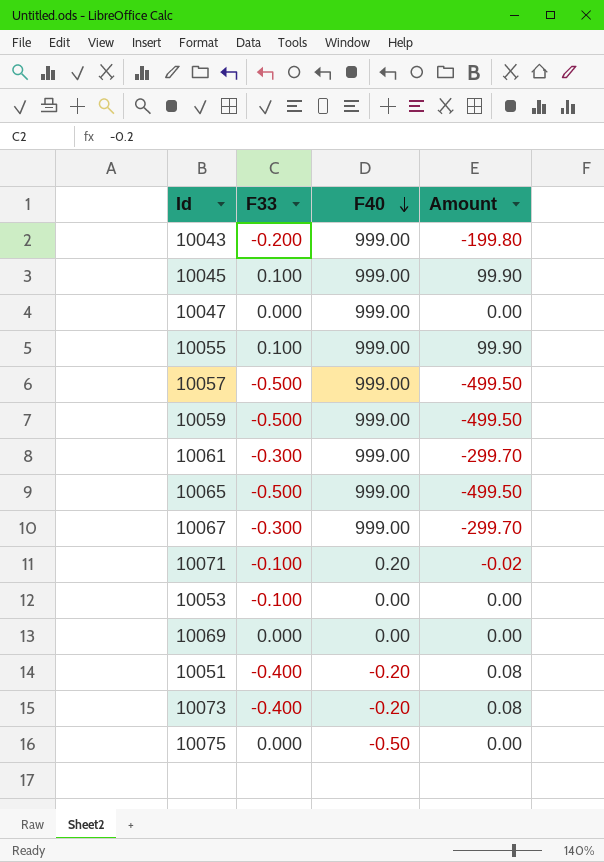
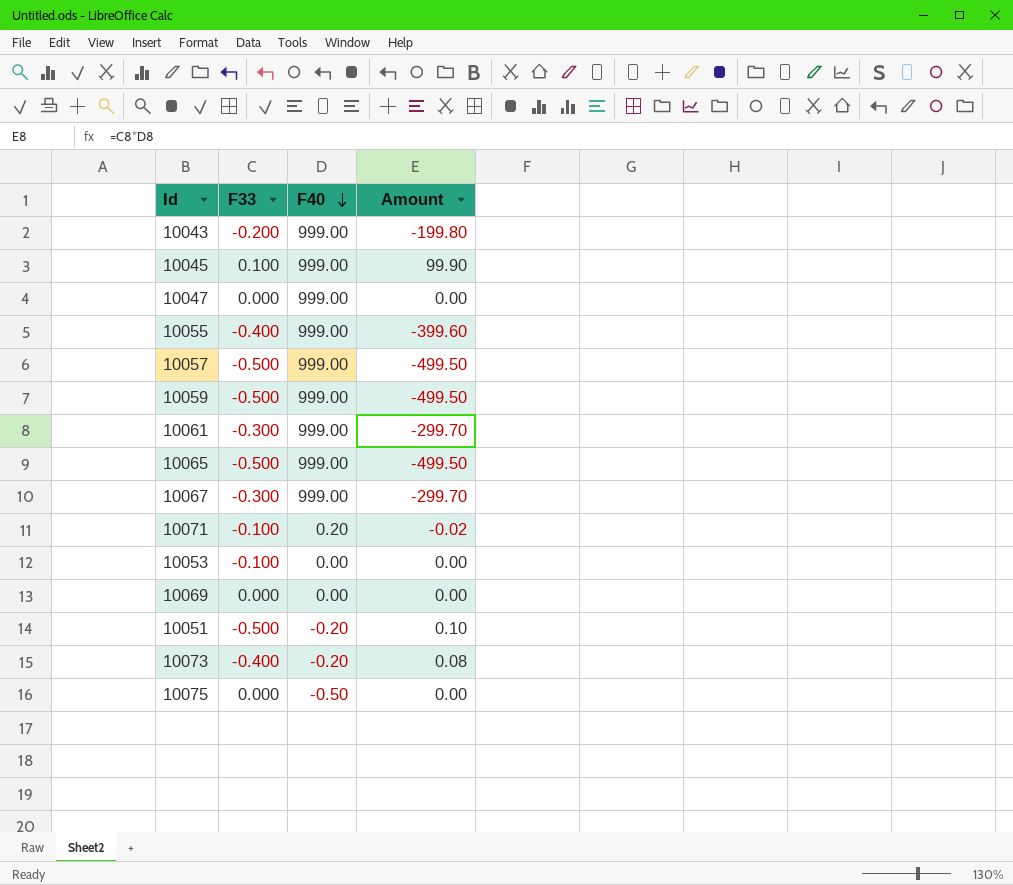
10055 | F33: 0.100 -> -0.400
10055 | Amount: 99.90 -> -399.60
10051 | F33: -0.400 -> -0.500
10051 | Amount: 0.08 -> 0.10

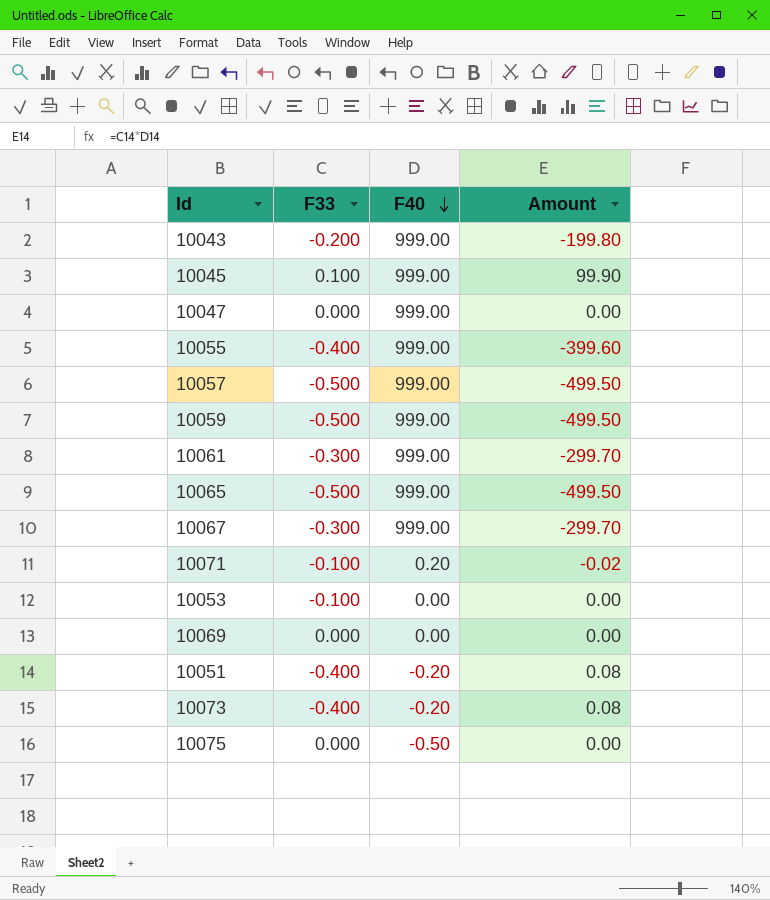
10051 | F33: -0.500 -> -0.400
10051 | Amount: 0.10 -> 0.08

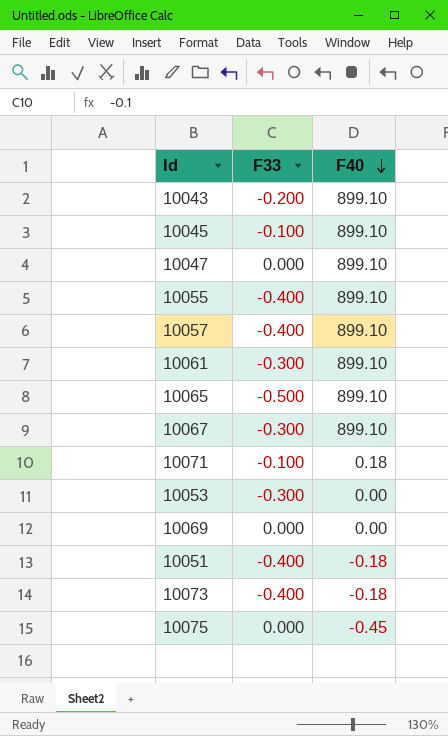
column Amount | formula: [F33] * [F40] -> none
row 10059: -0.500 | 999.00 | -499.50 -> none
10043 | F40: 999.00 -> 899.10
10045 | F33: 0.100 -> -0.100
10045 | F40: 999.00 -> 899.10
10047 | F40: 999.00 -> 899.10
10055 | F40: 999.00 -> 899.10
10057 | F33: -0.500 -> -0.400
10057 | F40: 999.00 -> 899.10
10061 | F40: 999.00 -> 899.10
10065 | F40: 999.00 -> 899.10
10067 | F40: 999.00 -> 899.10
10071 | F40: 0.20 -> 0.18
10053 | F33: -0.100 -> -0.300
10051 | F40: -0.20 -> -0.18
10073 | F40: -0.20 -> -0.18
10075 | F40: -0.50 -> -0.45

